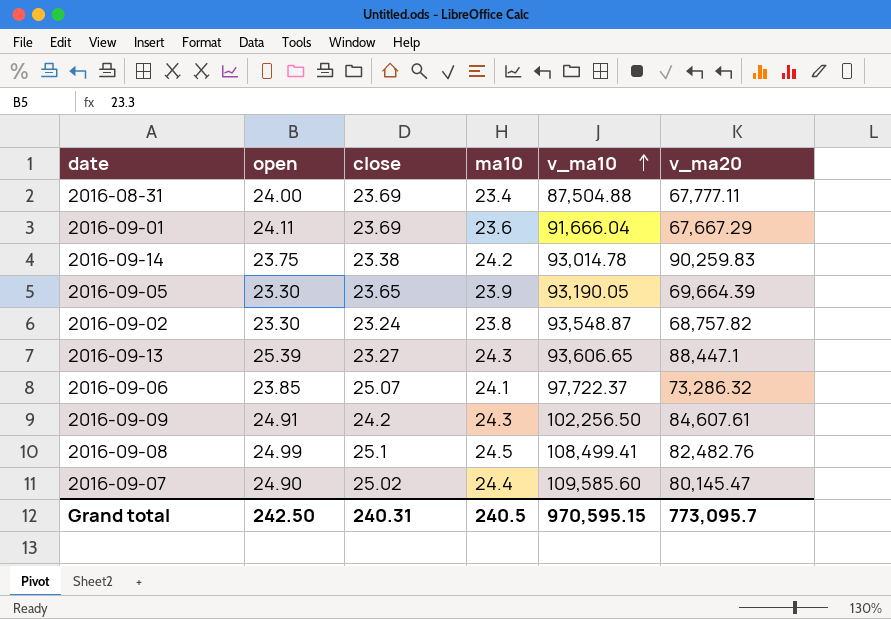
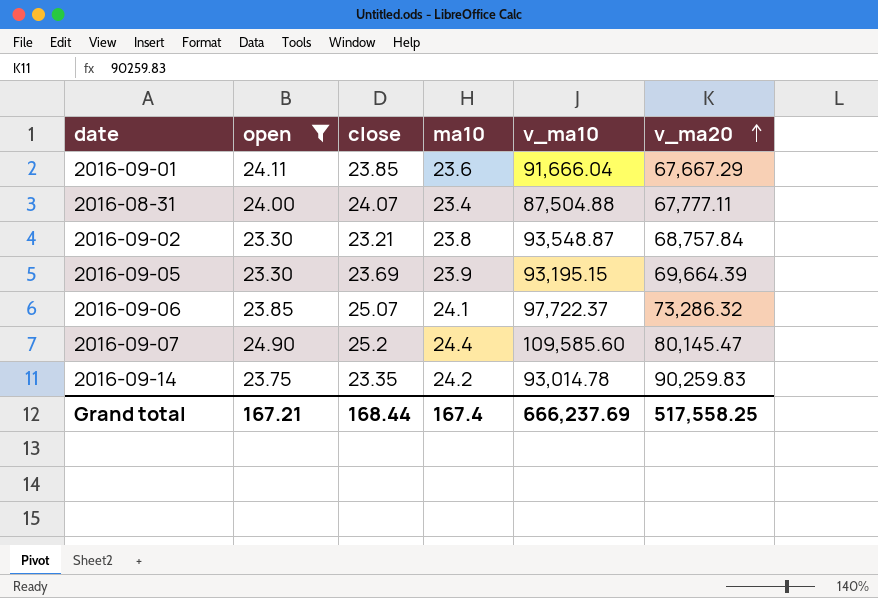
filter: none -> open <= 24.90
row order: v_ma10 ascending -> v_ma20 ascending
2016-09-01 | close: 23.69 -> 23.85
2016-08-31 | close: 23.69 -> 24.07
2016-09-02 | close: 23.24 -> 23.21
2016-09-02 | v_ma20: 68,757.82 -> 68,757.84
2016-09-05 | close: 23.65 -> 23.69
2016-09-05 | v_ma10: 93,190.05 -> 93,195.15
2016-09-07 | close: 25.02 -> 25.2
2016-09-14 | close: 23.38 -> 23.35
Grand total | open: 242.50 -> 167.21
Grand total | close: 240.31 -> 168.44
Grand total | ma10: 240.5 -> 167.4
Grand total | v_ma10: 970,595.15 -> 666,237.69
Grand total | v_ma20: 773,095.7 -> 517,558.25

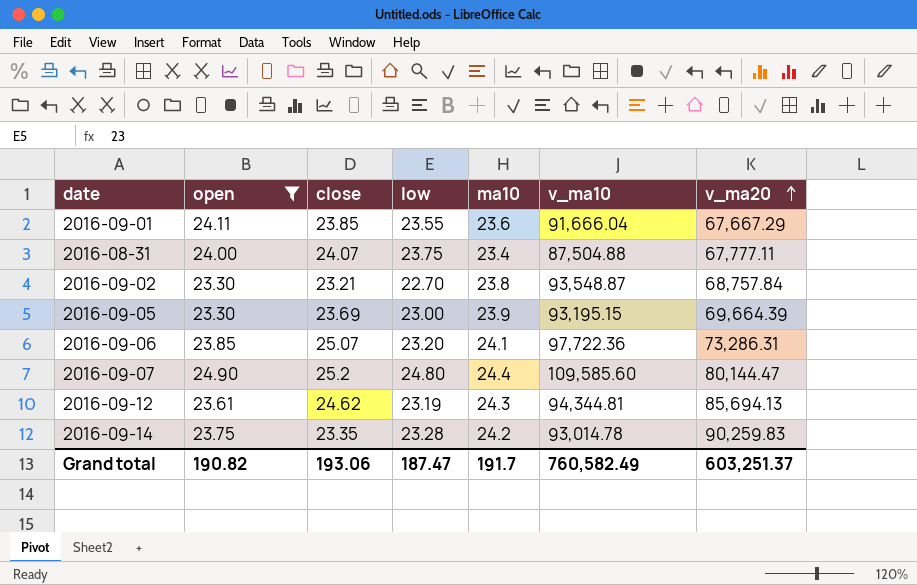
column low | position: none -> 4
2016-09-06 | v_ma10: 97,722.37 -> 97,722.36
2016-09-06 | v_ma20: 73,286.32 -> 73,286.31
2016-09-07 | v_ma20: 80,145.47 -> 80,144.47
row 2016-09-12: none -> 23.61 | 24.62 | 23.19 | 24.3 | 94,344.81 | 85,694.13
Grand total | open: 167.21 -> 190.82
Grand total | close: 168.44 -> 193.06
Grand total | ma10: 167.4 -> 191.7
Grand total | v_ma10: 666,237.69 -> 760,582.49
Grand total | v_ma20: 517,558.25 -> 603,251.37

